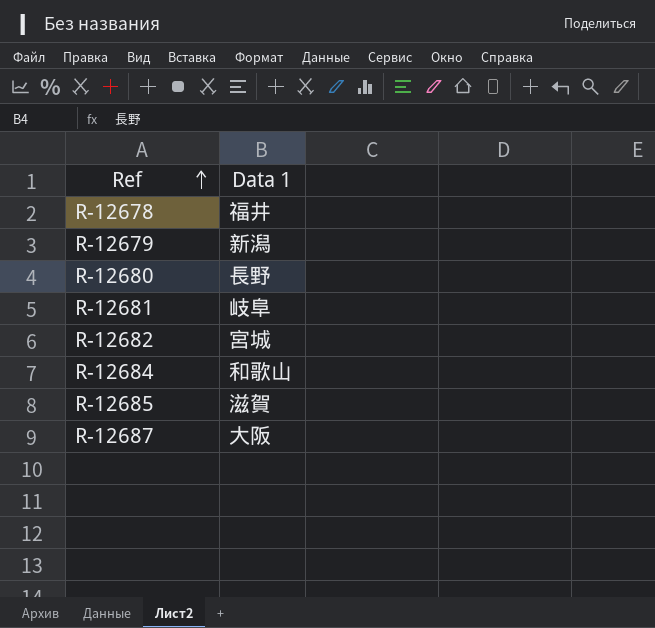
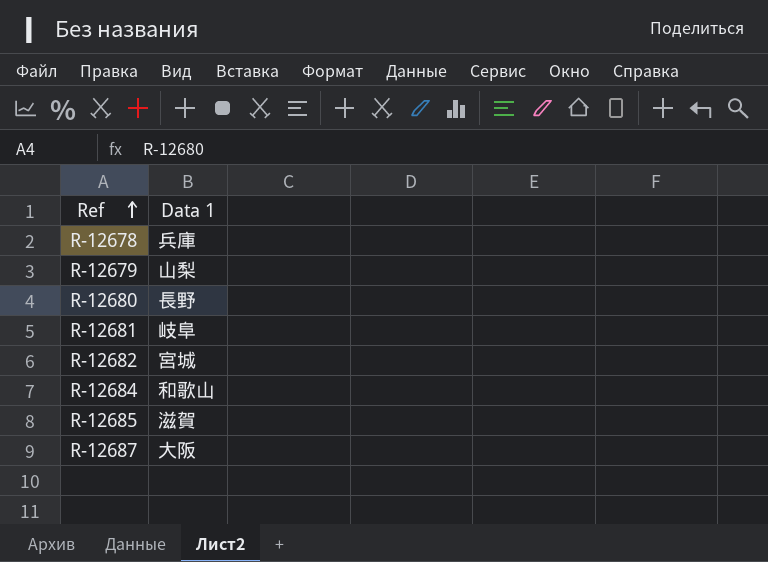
R-12678 | Data 1: 福井 -> 兵庫
R-12679 | Data 1: 新潟 -> 山梨

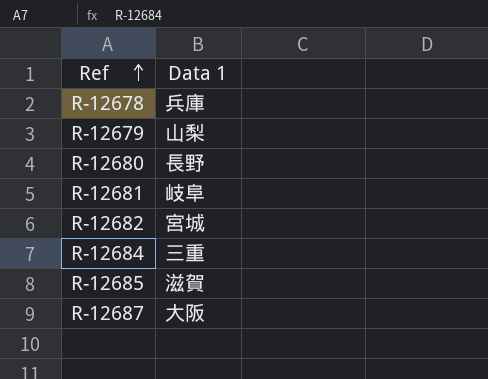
R-12684 | Data 1: 和歌山 -> 三重

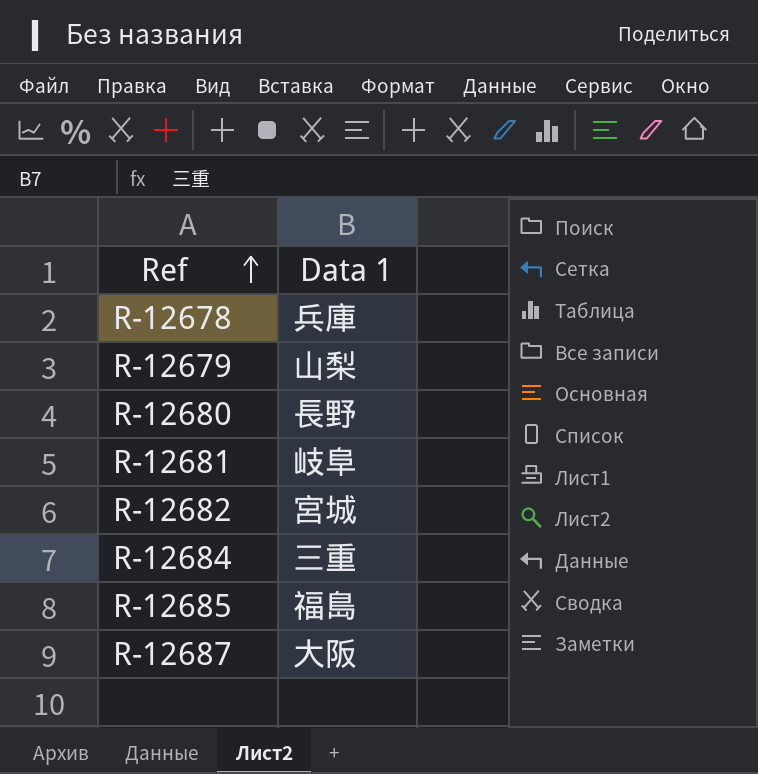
R-12685 | Data 1: 滋賀 -> 福島

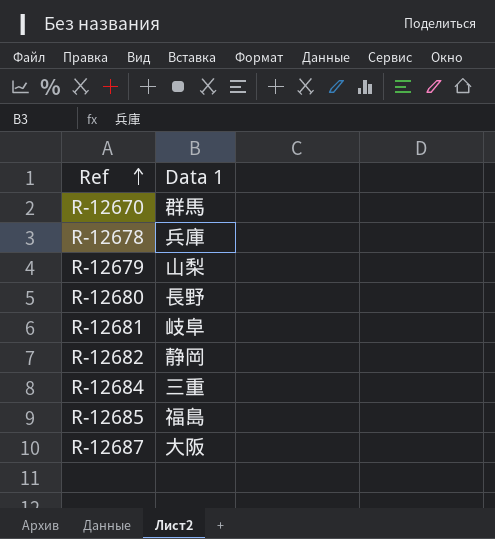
row R-12670: none -> 群馬
R-12682 | Data 1: 宮城 -> 静岡

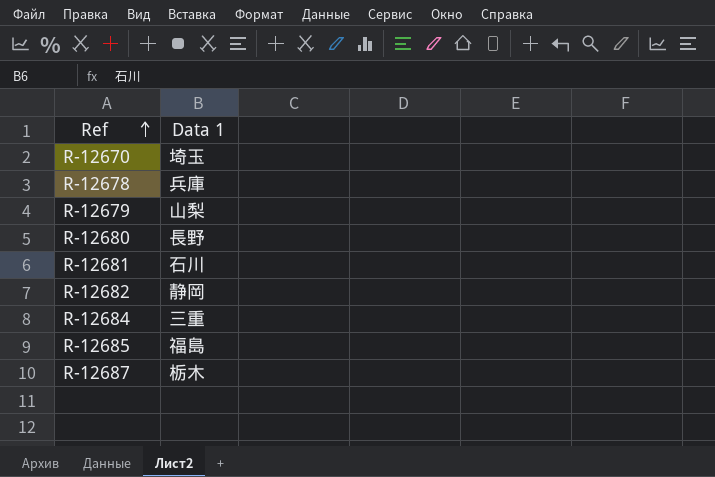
R-12670 | Data 1: 群馬 -> 埼玉
R-12681 | Data 1: 岐阜 -> 石川
R-12687 | Data 1: 大阪 -> 栃木

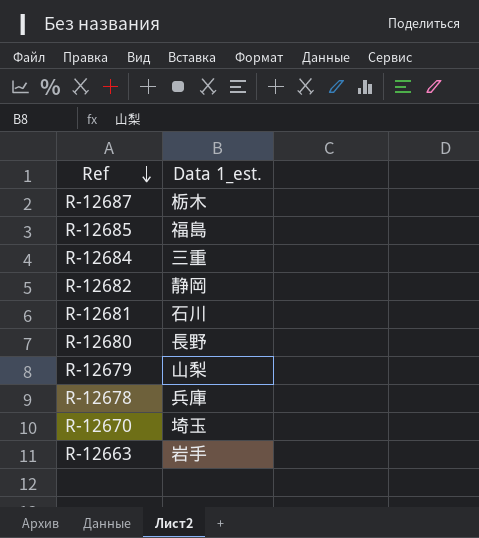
row order: Ref ascending -> Ref descending
column name: Data 1 -> Data 1_est.
row R-12663: none -> 岩手

